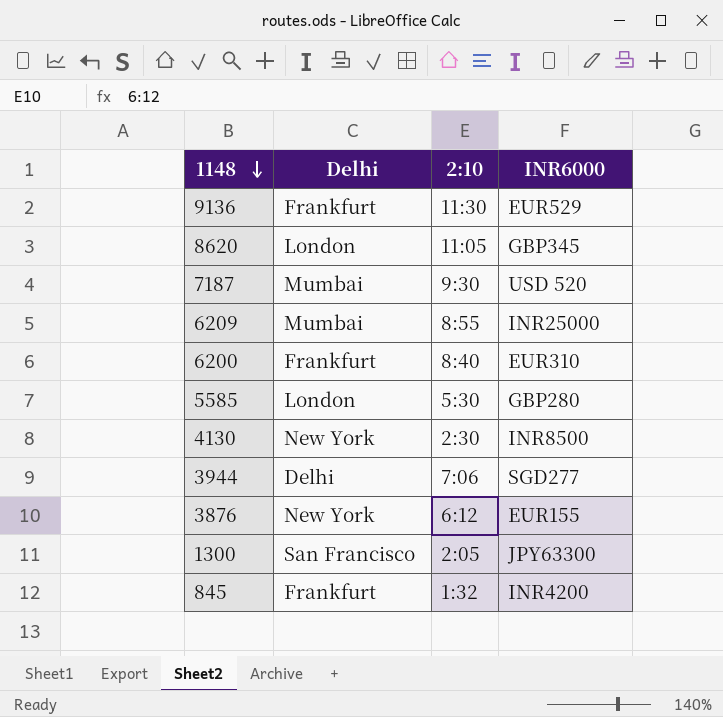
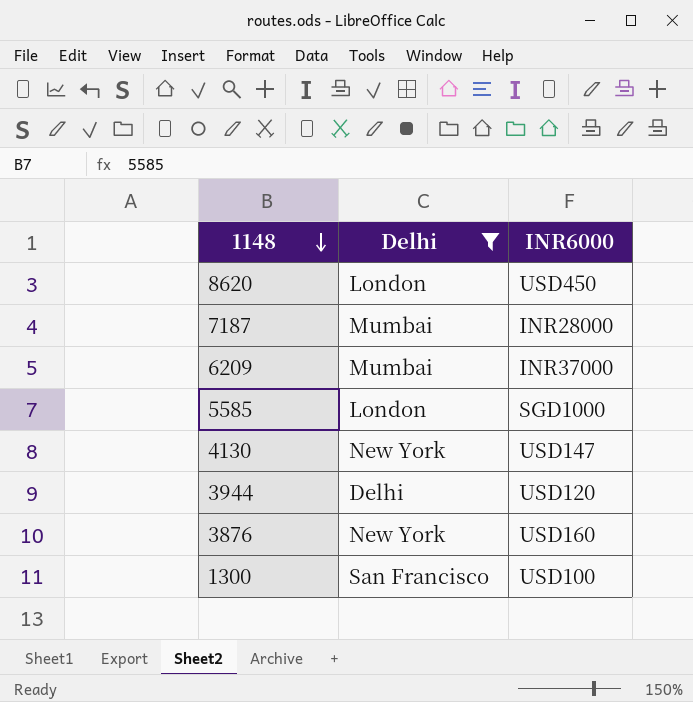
filter: none -> Delhi != Frankfurt
column 2:10 | position: 3 -> none
8620 | INR6000: GBP345 -> USD450
7187 | INR6000: USD 520 -> INR28000
6209 | INR6000: INR25000 -> INR37000
5585 | INR6000: GBP280 -> SGD1000
4130 | INR6000: INR8500 -> USD147
3944 | INR6000: SGD277 -> USD120
3876 | INR6000: EUR155 -> USD160
1300 | INR6000: JPY63300 -> USD100

